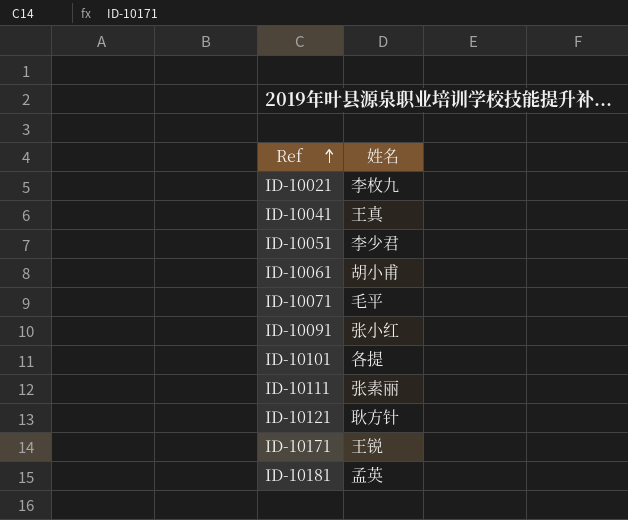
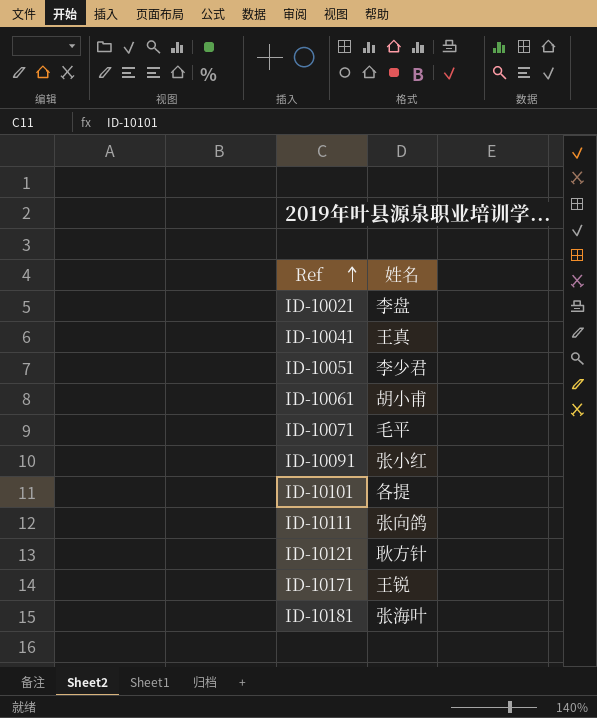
ID-10021 | 姓名: 李枚九 -> 李盘
ID-10111 | 姓名: 张素丽 -> 张向鸽
ID-10181 | 姓名: 孟英 -> 张海叶

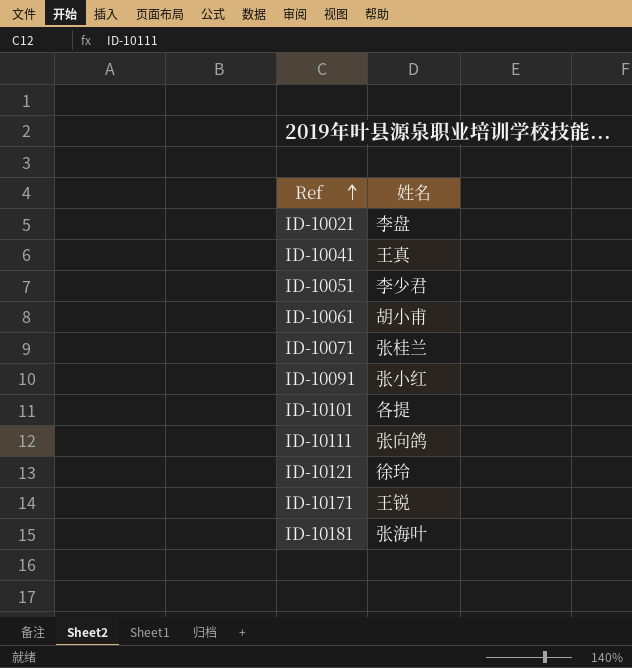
ID-10071 | 姓名: 毛平 -> 张桂兰
ID-10121 | 姓名: 耿方针 -> 徐玲

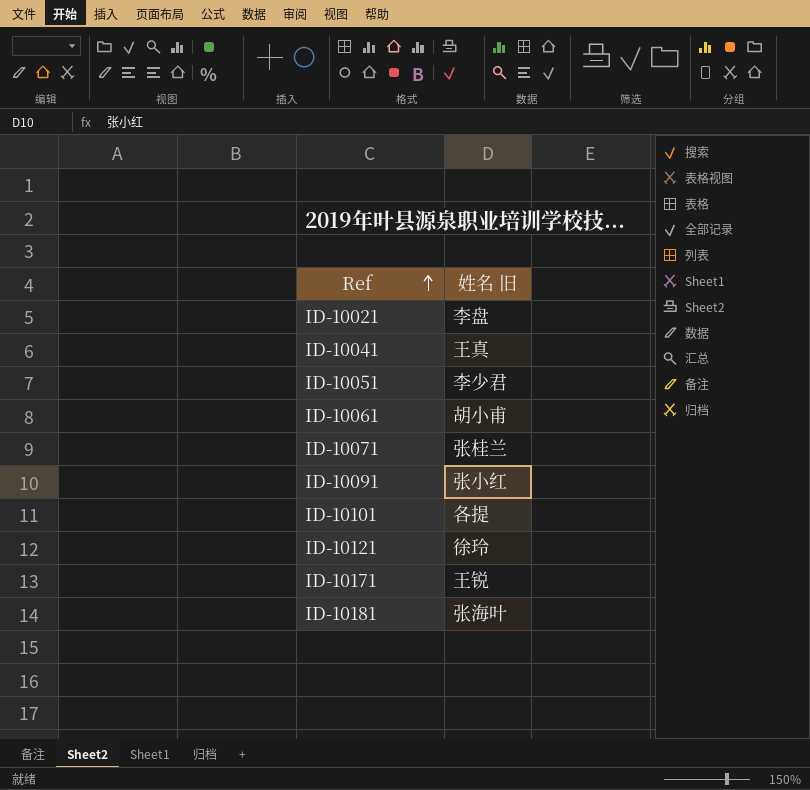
column name: 姓名 -> 姓名 旧
row ID-10111: 张向鸽 -> none

